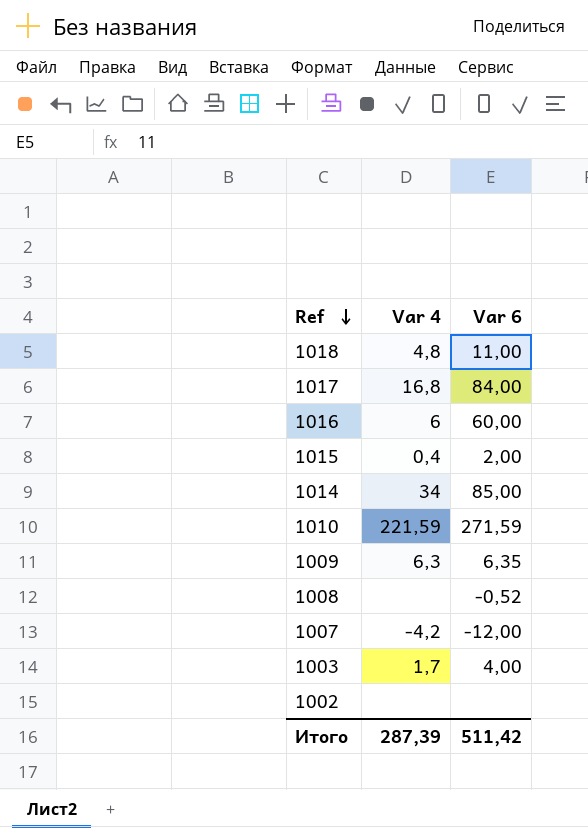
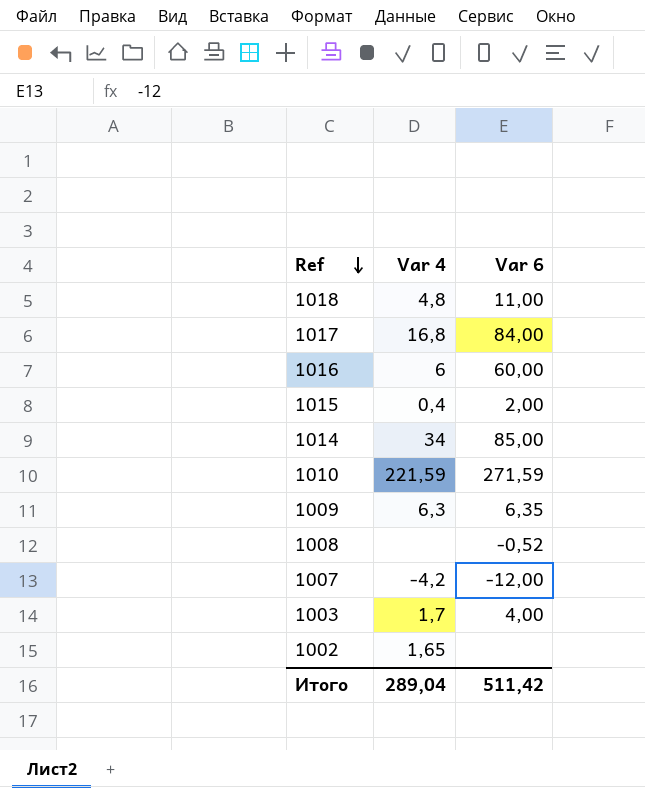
1002 | Var 4: none -> 1,65
Итого | Var 4: 287,39 -> 289,04

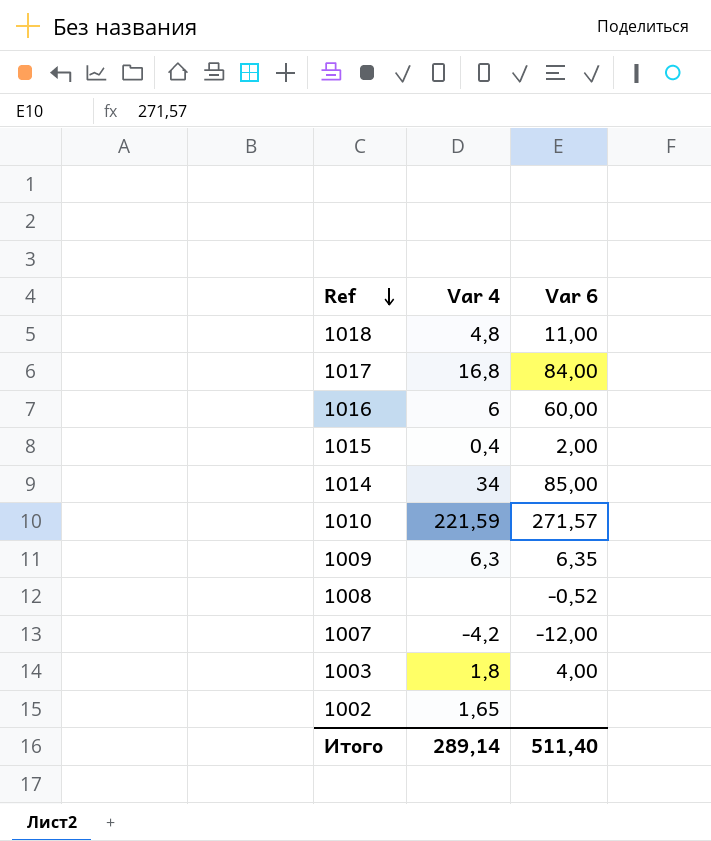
1010 | Var 6: 271,59 -> 271,57
1003 | Var 4: 1,7 -> 1,8
Итого | Var 4: 289,04 -> 289,14
Итого | Var 6: 511,42 -> 511,40

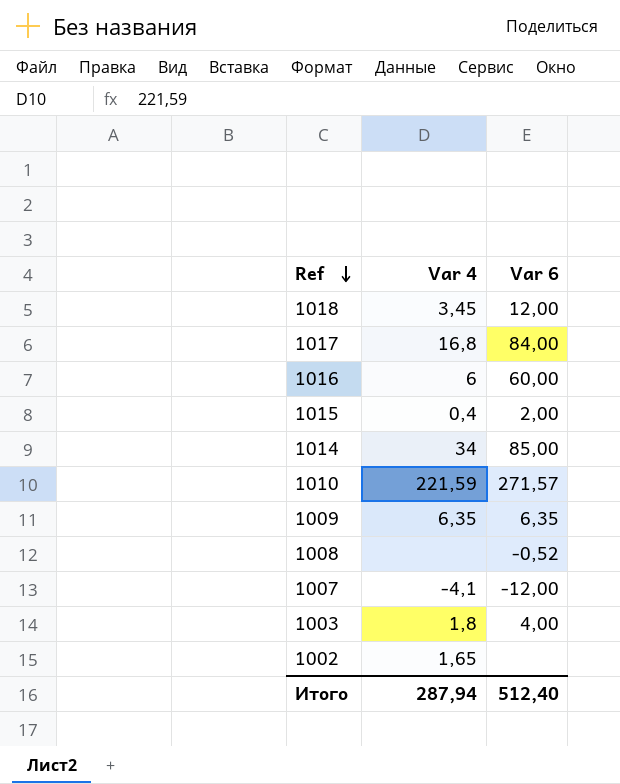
1018 | Var 4: 4,8 -> 3,45
1018 | Var 6: 11,00 -> 12,00
1009 | Var 4: 6,3 -> 6,35
1007 | Var 4: -4,2 -> -4,1
Итого | Var 4: 289,14 -> 287,94
Итого | Var 6: 511,40 -> 512,40

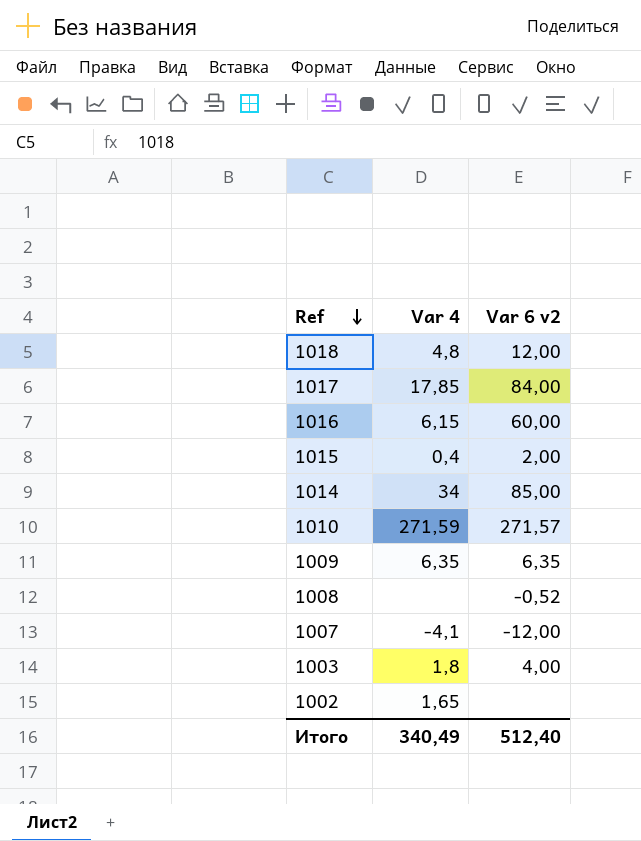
column name: Var 6 -> Var 6 v2
1018 | Var 4: 3,45 -> 4,8
1017 | Var 4: 16,8 -> 17,85
1016 | Var 4: 6 -> 6,15
1010 | Var 4: 221,59 -> 271,59
Итого | Var 4: 287,94 -> 340,49

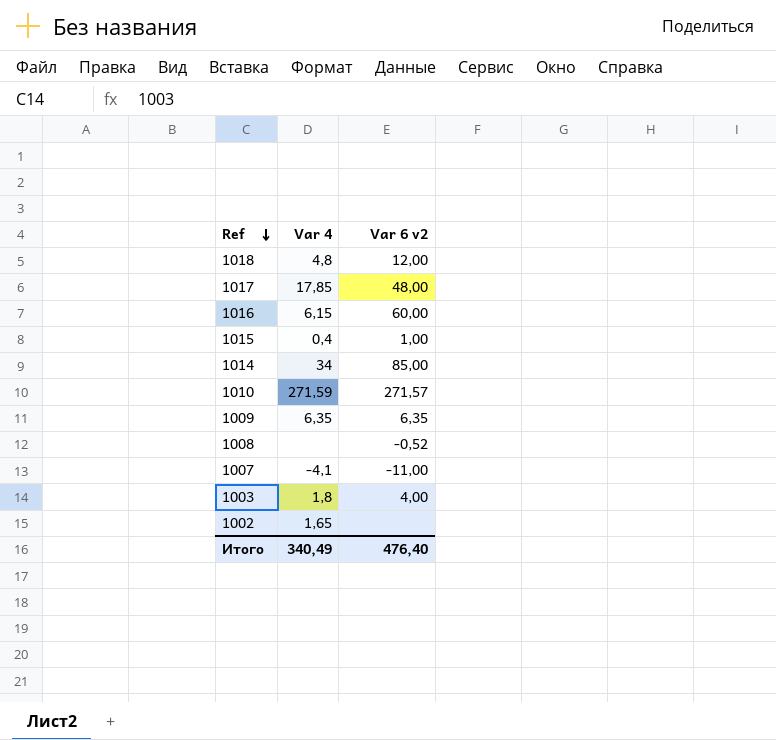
1017 | Var 6 v2: 84,00 -> 48,00
1015 | Var 6 v2: 2,00 -> 1,00
1007 | Var 6 v2: -12,00 -> -11,00
Итого | Var 6 v2: 512,40 -> 476,40

